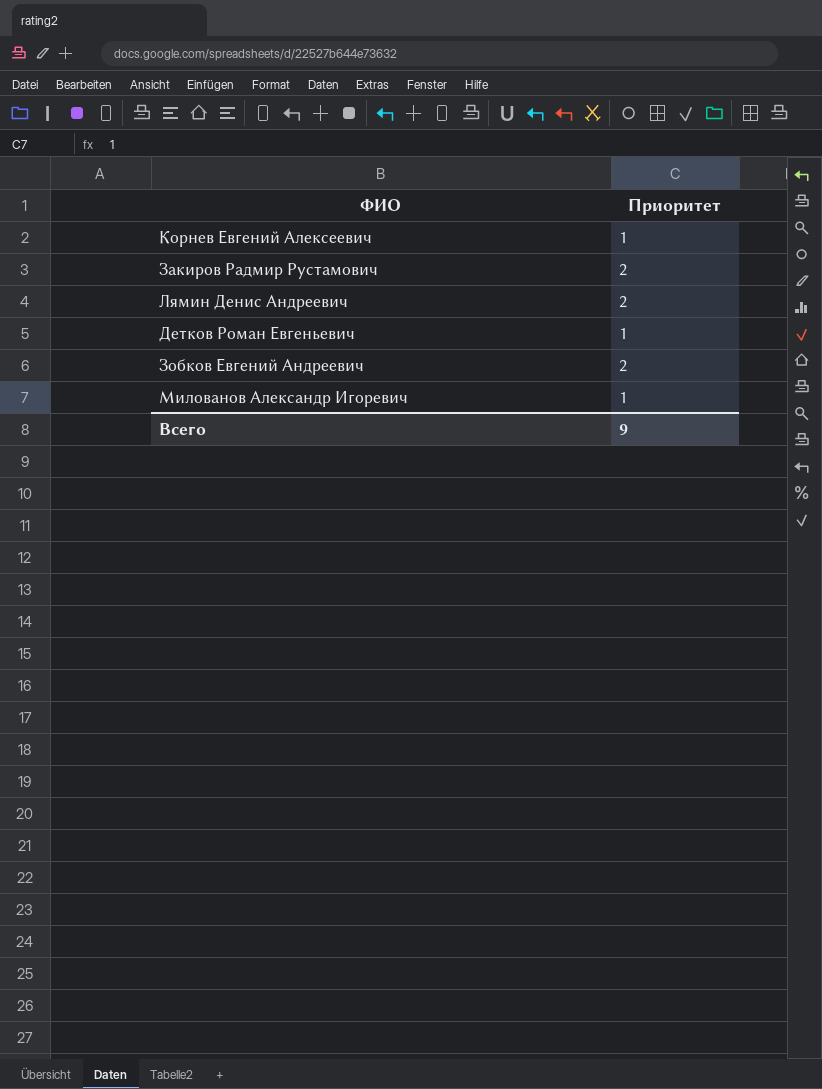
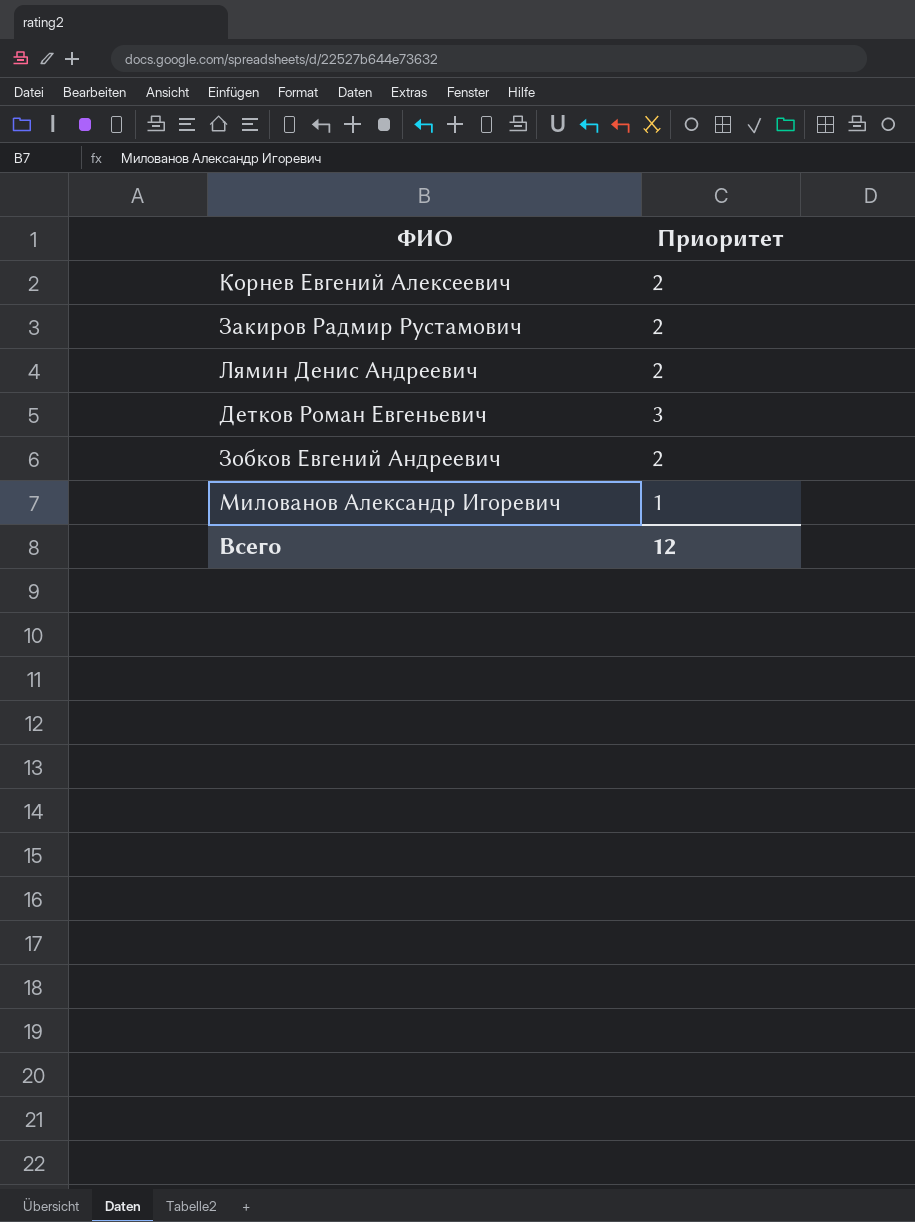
Корнев Евгений Алексеевич | Приоритет: 1 -> 2
Детков Роман Евгеньевич | Приоритет: 1 -> 3
Всего | Приоритет: 9 -> 12

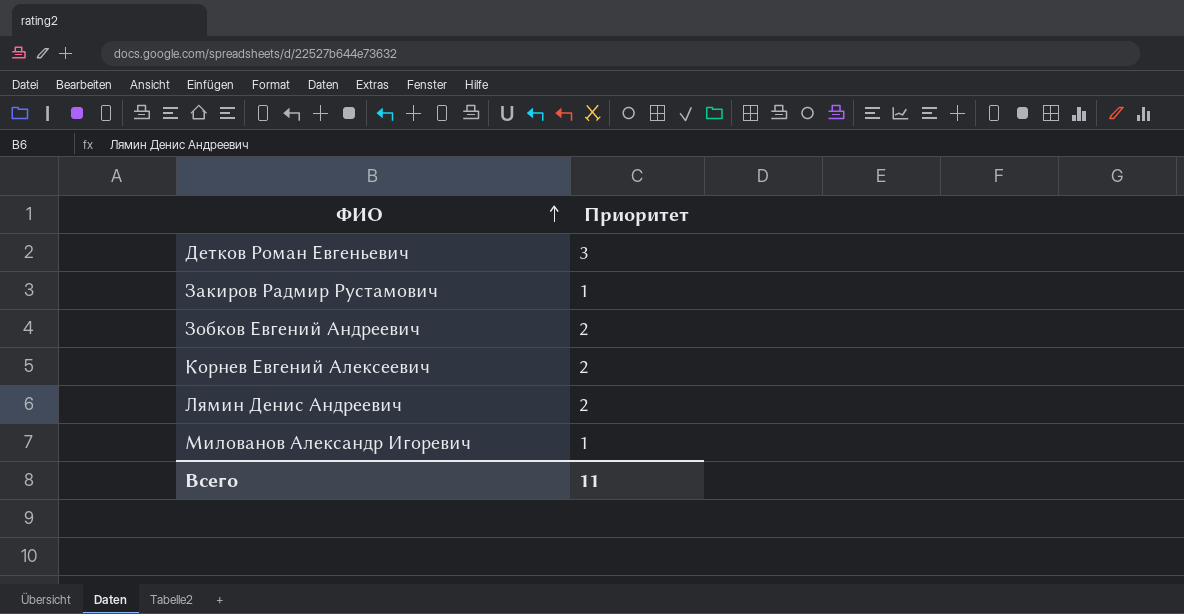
row order: none -> ФИО ascending
Закиров Радмир Рустамович | Приоритет: 2 -> 1
Всего | Приоритет: 12 -> 11

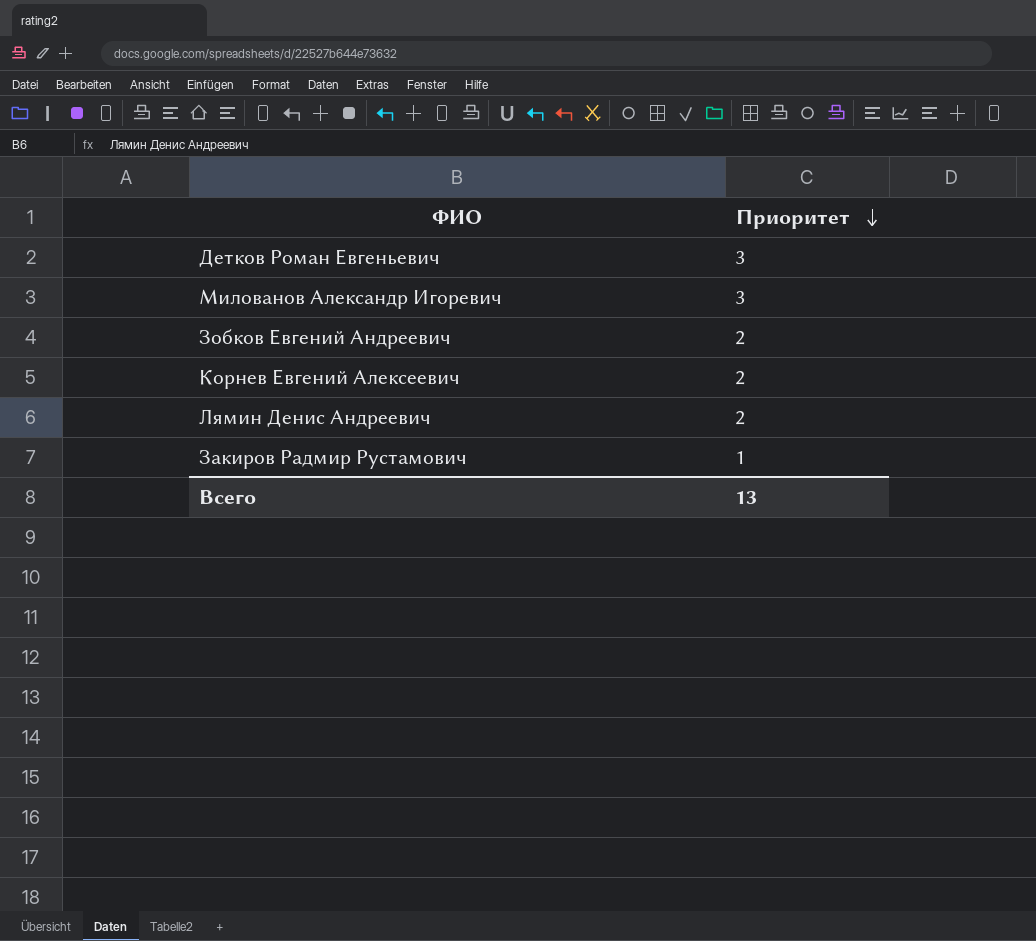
row order: ФИО ascending -> Приоритет descending
Милованов Александр Игоревич | Приоритет: 1 -> 3
Всего | Приоритет: 11 -> 13

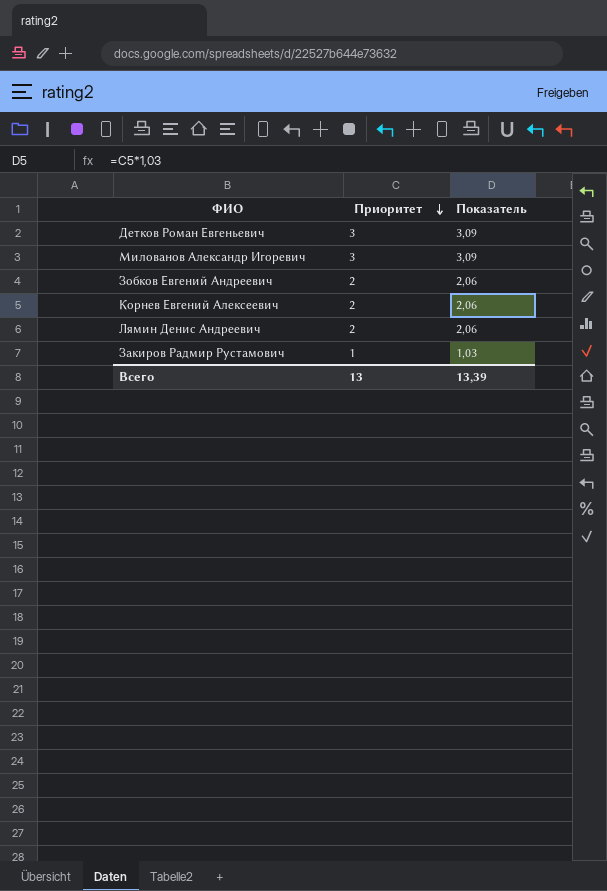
column Показатель | formula: none -> [Приоритет] * 1,03

